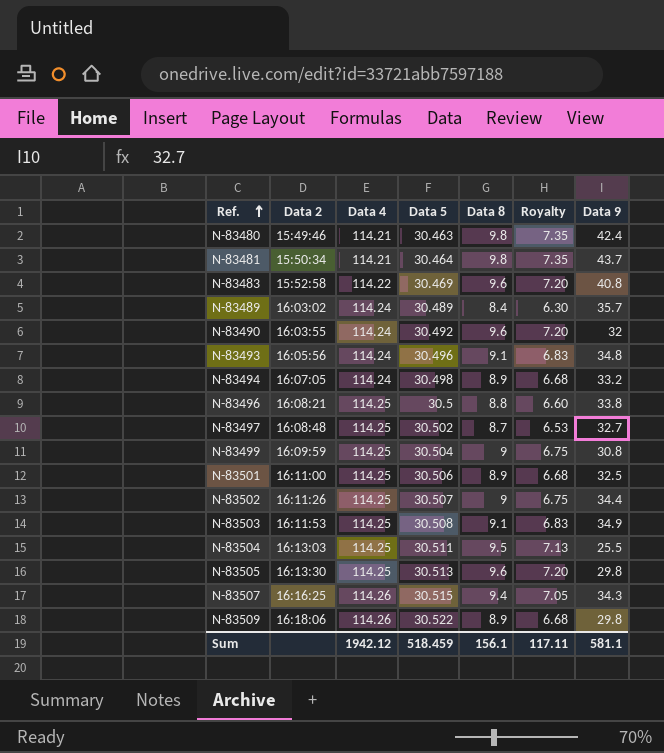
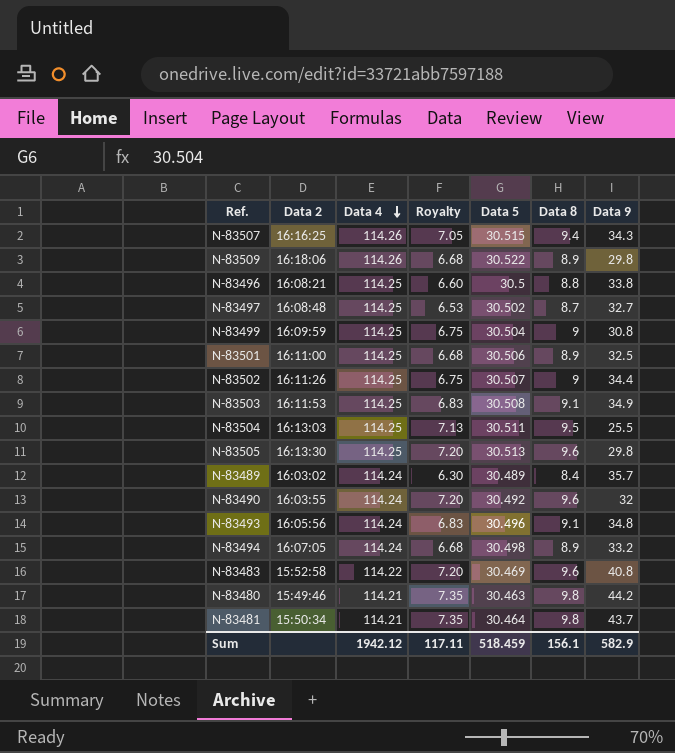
row order: Ref. ascending -> Data 4 descending
column Royalty | position: 6 -> 4
N-83480 | Data 9: 42.4 -> 44.2
Sum | Data 9: 581.1 -> 582.9

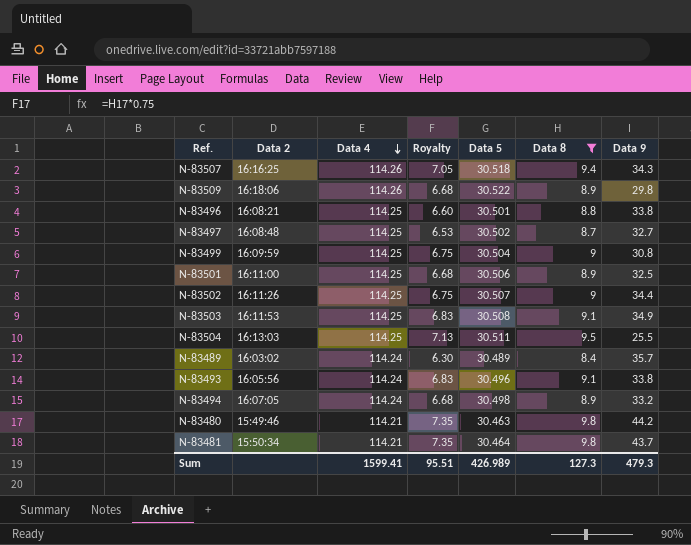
filter: none -> Data 8 != 9.6
N-83507 | Data 5: 30.515 -> 30.518
N-83496 | Data 5: 30.5 -> 30.501
N-83493 | Data 9: 34.8 -> 33.8
Sum | Data 4: 1942.12 -> 1599.41
Sum | Royalty: 117.11 -> 95.51
Sum | Data 5: 518.459 -> 426.989
Sum | Data 8: 156.1 -> 127.3
Sum | Data 9: 582.9 -> 479.3

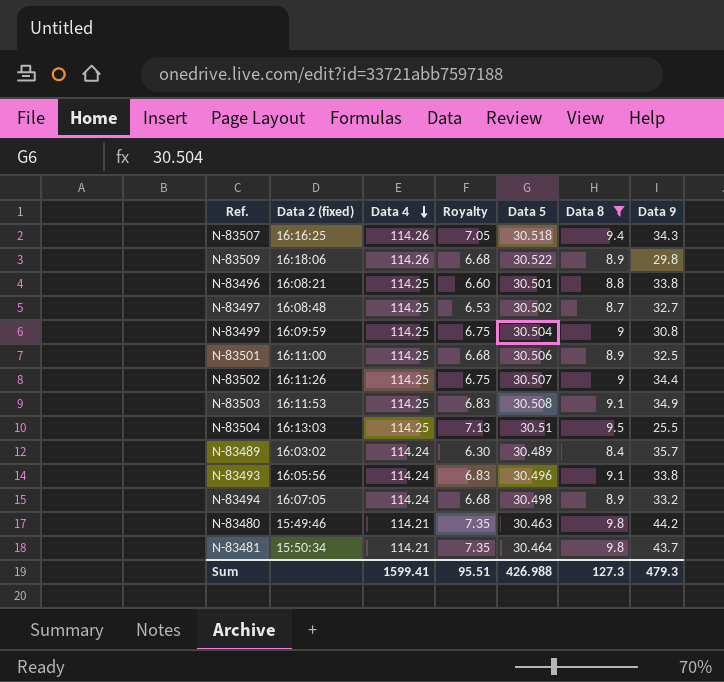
column name: Data 2 -> Data 2 (fixed)
N-83504 | Data 5: 30.511 -> 30.51
Sum | Data 5: 426.989 -> 426.988

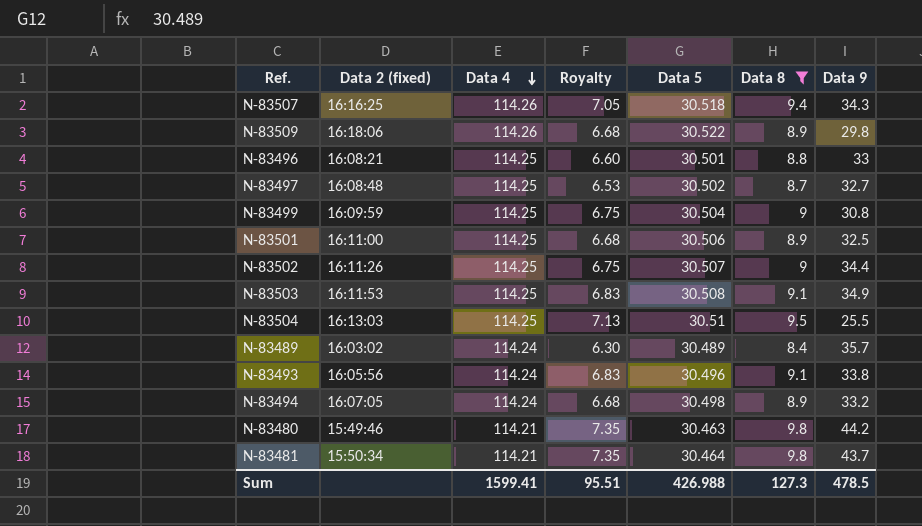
N-83496 | Data 9: 33.8 -> 33
Sum | Data 9: 479.3 -> 478.5

